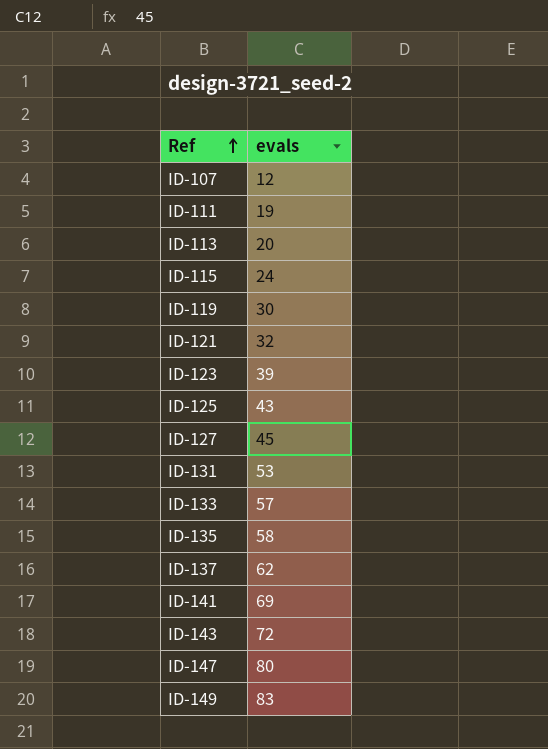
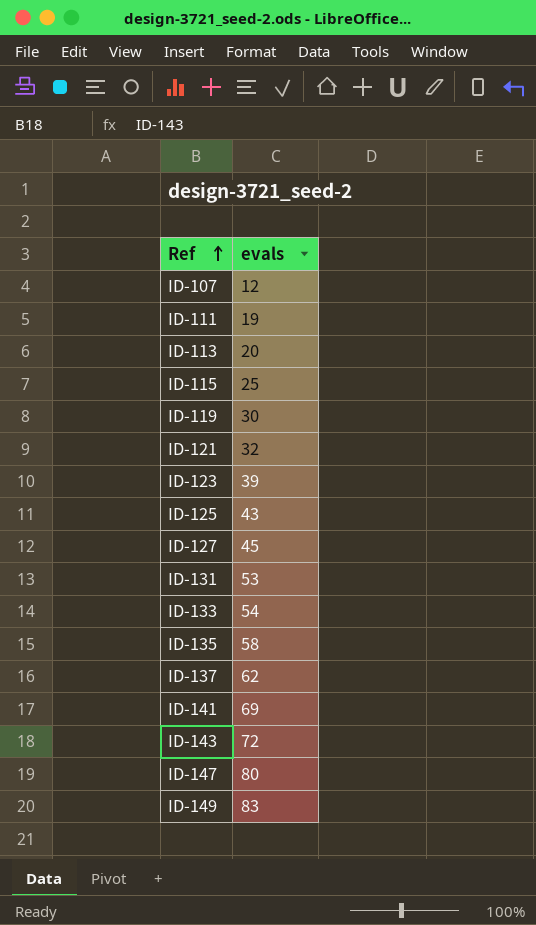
ID-115 | evals: 24 -> 25
ID-133 | evals: 57 -> 54

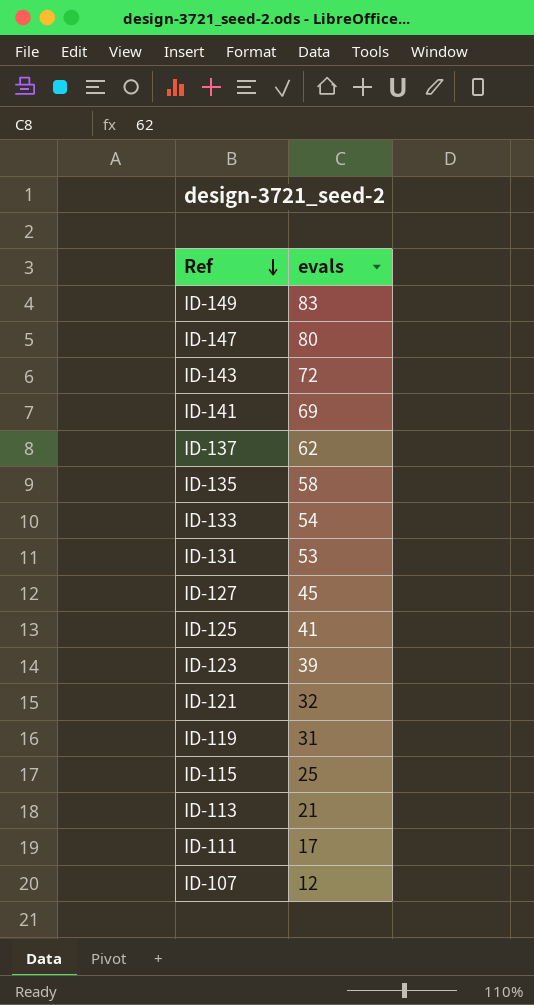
row order: Ref ascending -> Ref descending
ID-125 | evals: 43 -> 41
ID-119 | evals: 30 -> 31
ID-113 | evals: 20 -> 21
ID-111 | evals: 19 -> 17

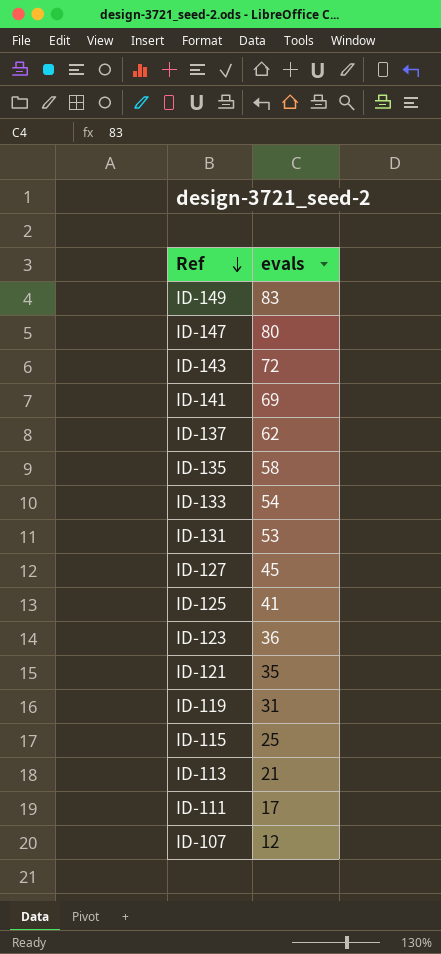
ID-123 | evals: 39 -> 36
ID-121 | evals: 32 -> 35

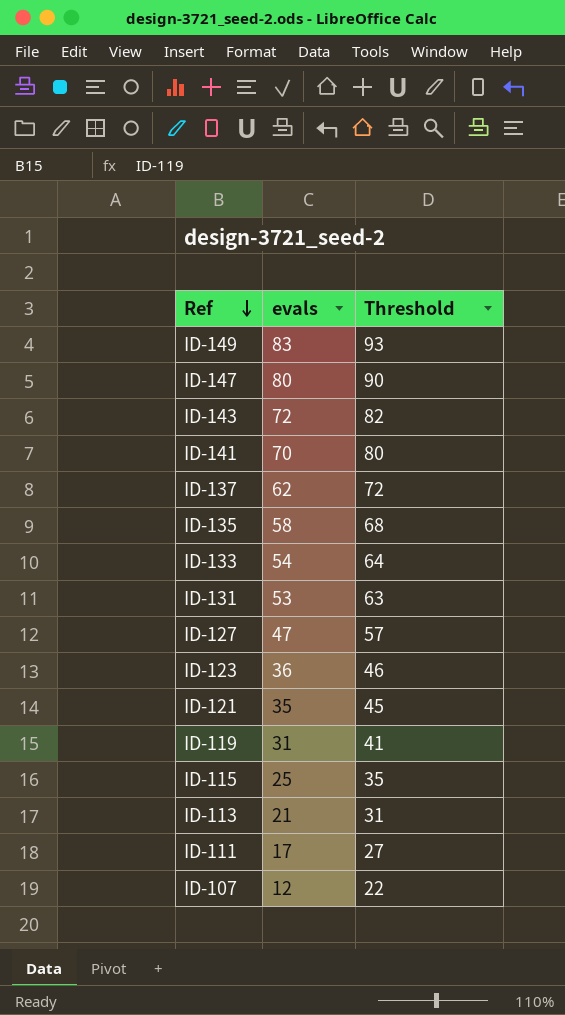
column Threshold | formula: none -> [evals] + 10
row ID-125: 41 -> none
ID-141 | evals: 69 -> 70
ID-127 | evals: 45 -> 47

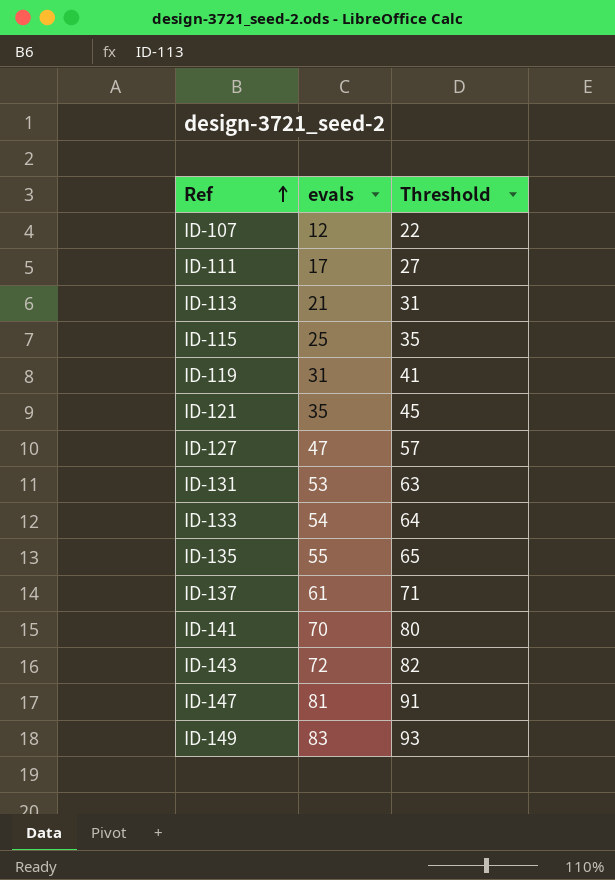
row order: Ref descending -> Ref ascending
row ID-123: 36 | 46 -> none
ID-135 | evals: 58 -> 55
ID-135 | Threshold: 68 -> 65
ID-137 | evals: 62 -> 61
ID-137 | Threshold: 72 -> 71
ID-147 | evals: 80 -> 81
ID-147 | Threshold: 90 -> 91

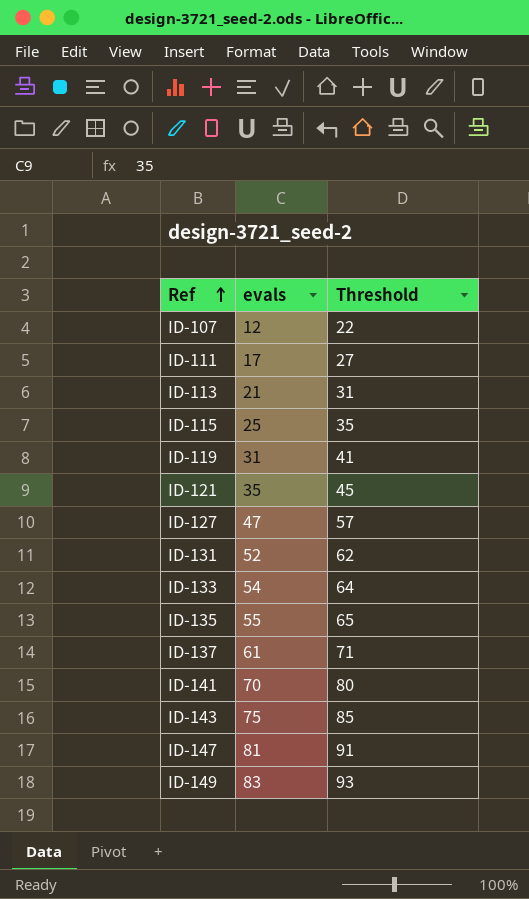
ID-131 | evals: 53 -> 52
ID-131 | Threshold: 63 -> 62
ID-143 | evals: 72 -> 75
ID-143 | Threshold: 82 -> 85

